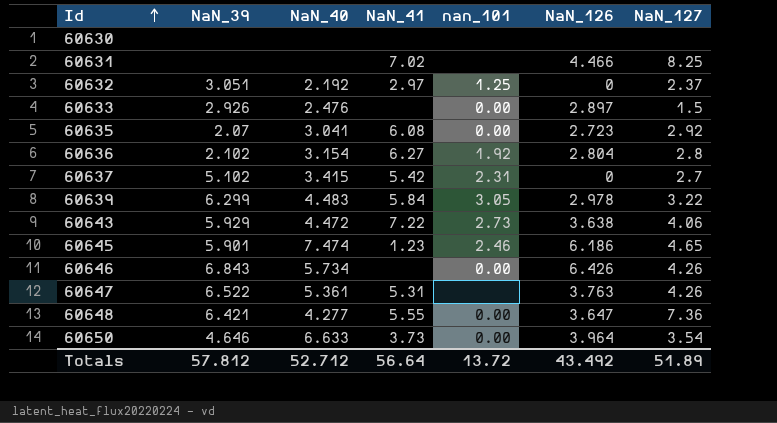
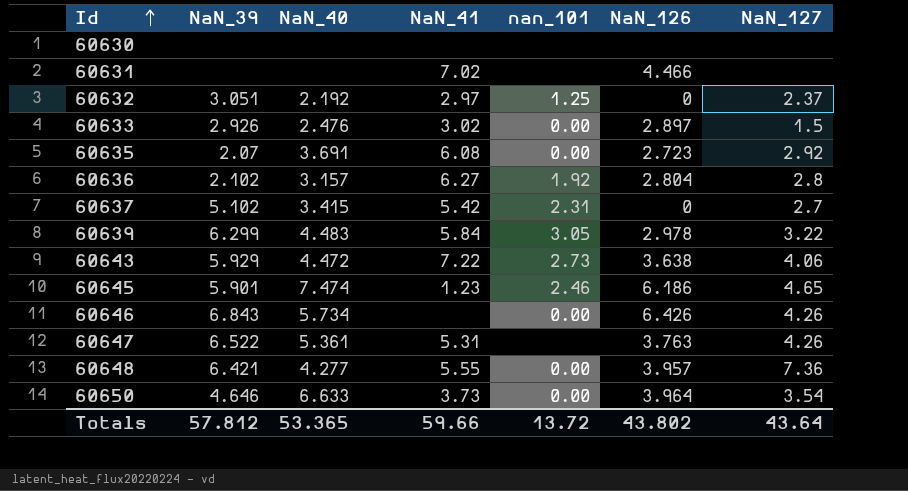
60631 | NaN_127: 8.25 -> none
60633 | NaN_41: none -> 3.02
60635 | NaN_40: 3.041 -> 3.691
60636 | NaN_40: 3.154 -> 3.157
60648 | NaN_126: 3.647 -> 3.957
Totals | NaN_40: 52.712 -> 53.365
Totals | NaN_41: 56.64 -> 59.66
Totals | NaN_126: 43.492 -> 43.802
Totals | NaN_127: 51.89 -> 43.64

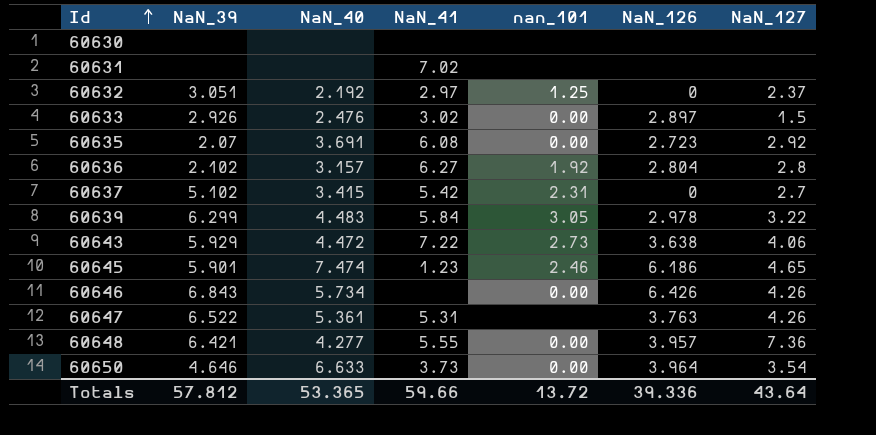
60631 | NaN_126: 4.466 -> none
Totals | NaN_126: 43.802 -> 39.336

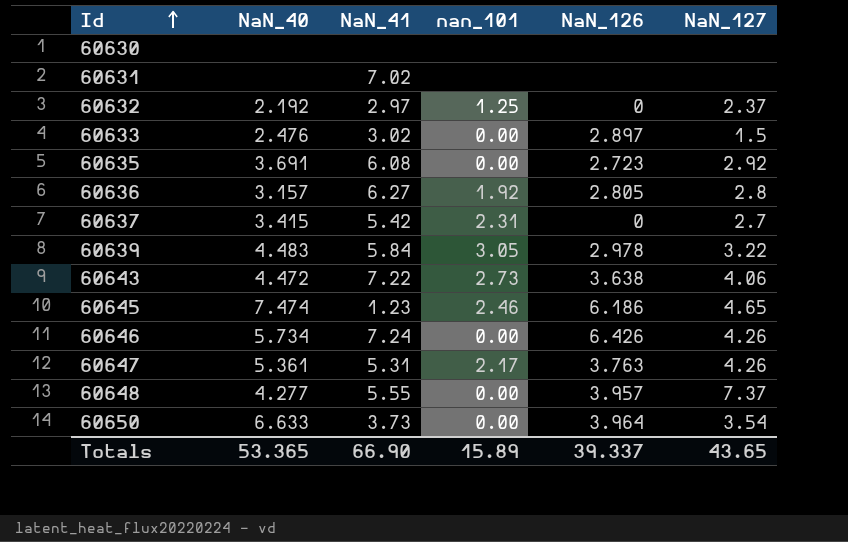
column NaN_39 | position: 2 -> none
60636 | NaN_126: 2.804 -> 2.805
60646 | NaN_41: none -> 7.24
60647 | nan_101: none -> 2.17
60648 | NaN_127: 7.36 -> 7.37
Totals | NaN_41: 59.66 -> 66.90
Totals | nan_101: 13.72 -> 15.89
Totals | NaN_126: 39.336 -> 39.337
Totals | NaN_127: 43.64 -> 43.65

